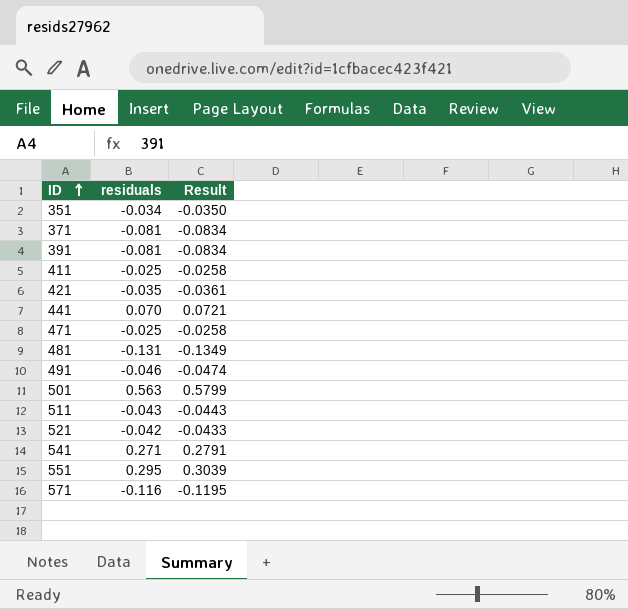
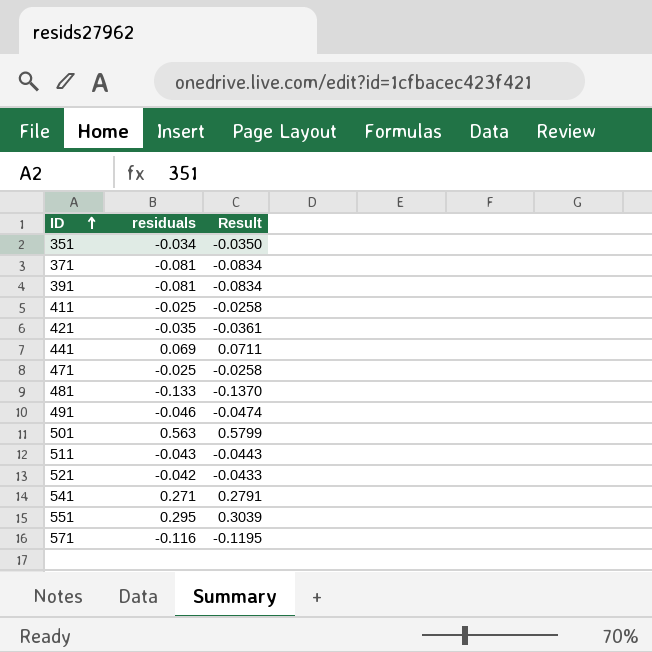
441 | residuals: 0.070 -> 0.069
441 | Result: 0.0721 -> 0.0711
481 | residuals: -0.131 -> -0.133
481 | Result: -0.1349 -> -0.1370

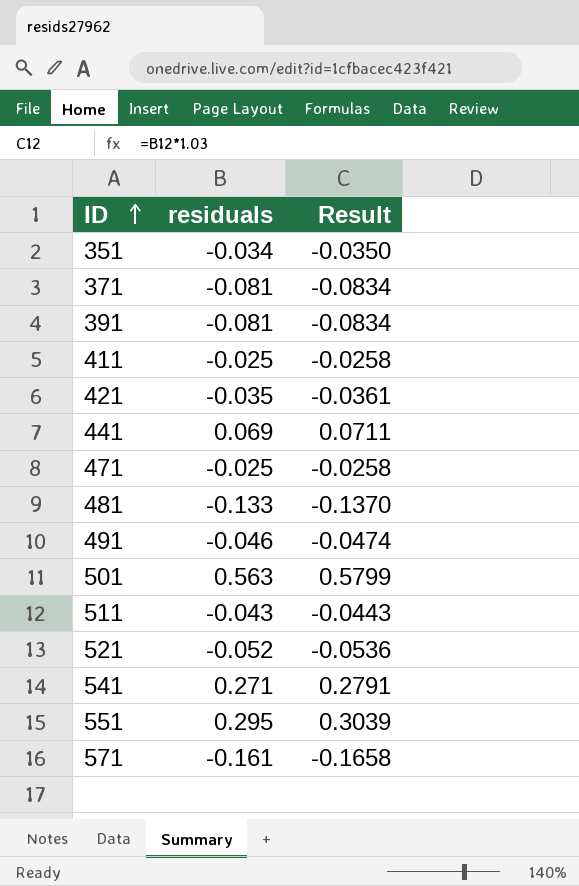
521 | residuals: -0.042 -> -0.052
521 | Result: -0.0433 -> -0.0536
571 | residuals: -0.116 -> -0.161
571 | Result: -0.1195 -> -0.1658

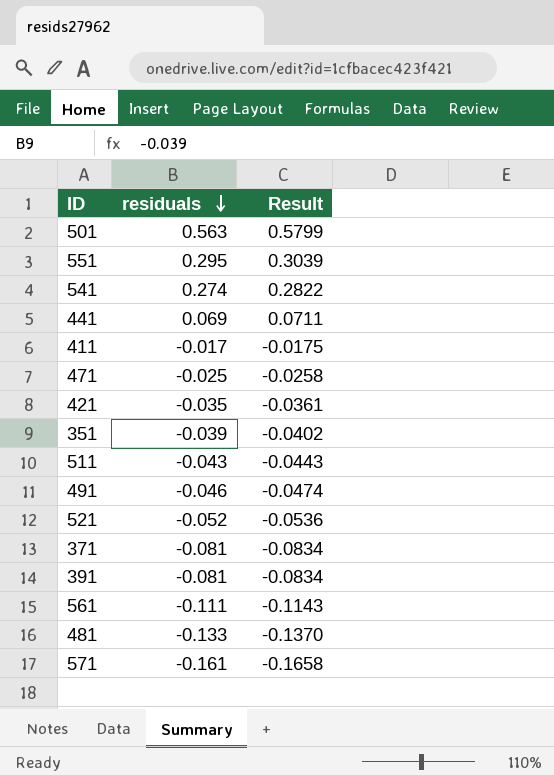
row order: ID ascending -> residuals descending
541 | residuals: 0.271 -> 0.274
541 | Result: 0.2791 -> 0.2822
411 | residuals: -0.025 -> -0.017
411 | Result: -0.0258 -> -0.0175
351 | residuals: -0.034 -> -0.039
351 | Result: -0.0350 -> -0.0402
row 561: none -> -0.111 | -0.1143

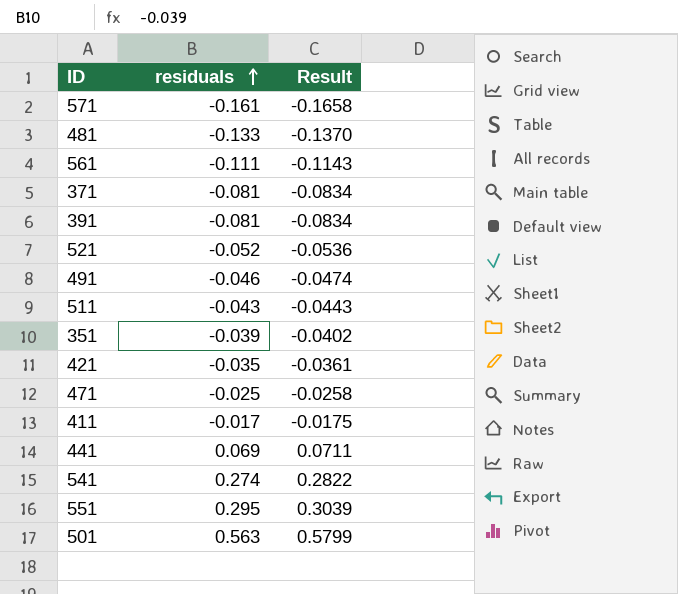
row order: residuals descending -> residuals ascending

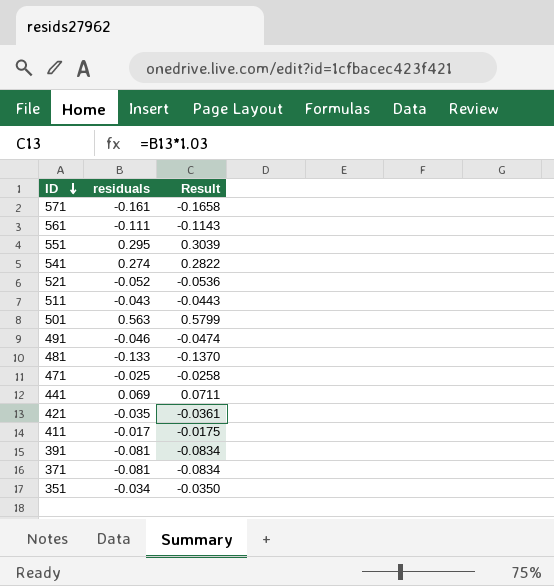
row order: residuals ascending -> ID descending
351 | residuals: -0.039 -> -0.034
351 | Result: -0.0402 -> -0.0350

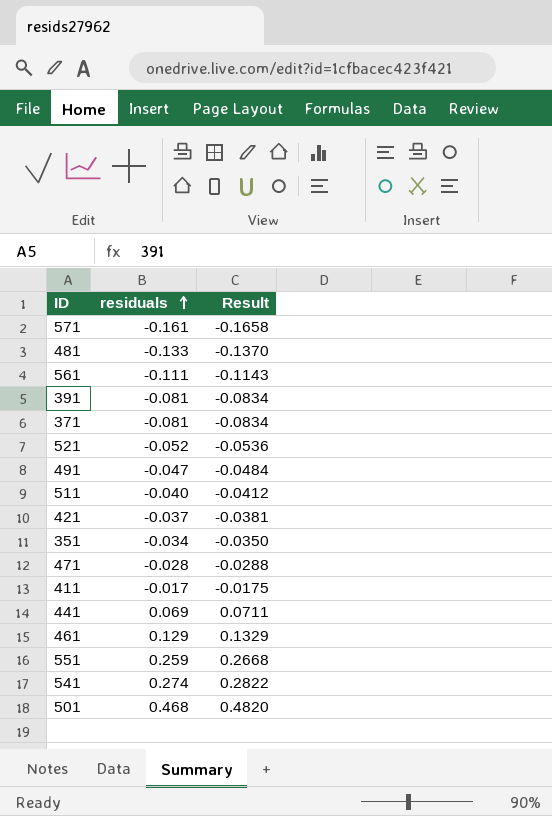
row order: ID descending -> residuals ascending
491 | residuals: -0.046 -> -0.047
491 | Result: -0.0474 -> -0.0484
511 | residuals: -0.043 -> -0.040
511 | Result: -0.0443 -> -0.0412
421 | residuals: -0.035 -> -0.037
421 | Result: -0.0361 -> -0.0381
471 | residuals: -0.025 -> -0.028
471 | Result: -0.0258 -> -0.0288
row 461: none -> 0.129 | 0.1329
551 | residuals: 0.295 -> 0.259
551 | Result: 0.3039 -> 0.2668
501 | residuals: 0.563 -> 0.468
501 | Result: 0.5799 -> 0.4820

